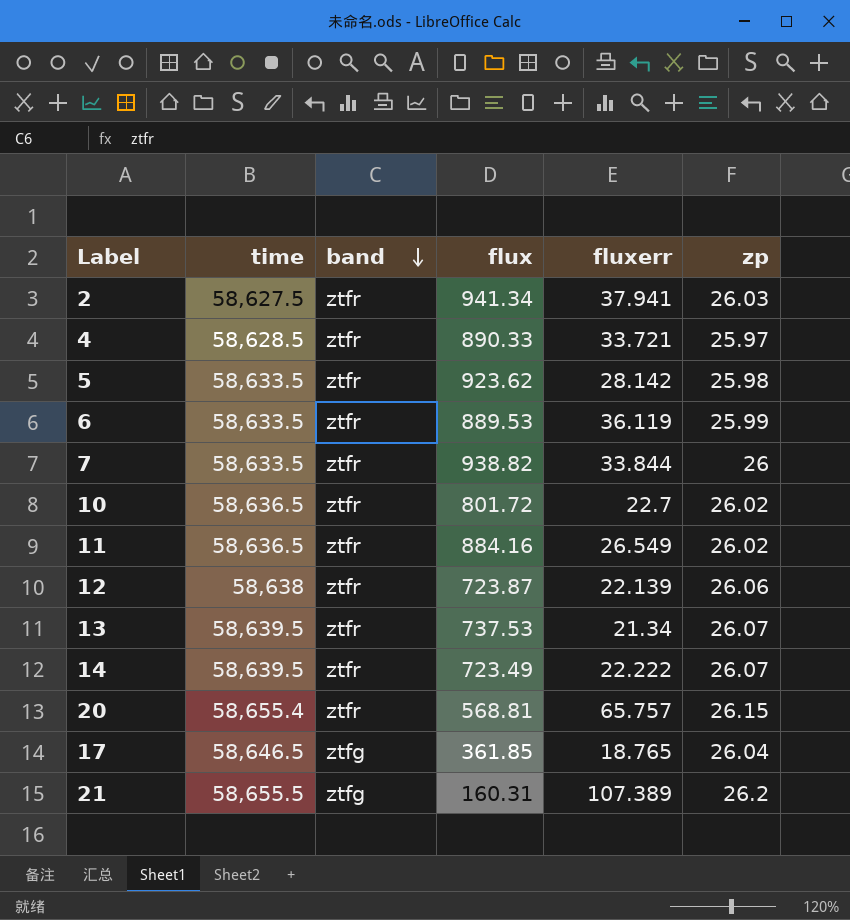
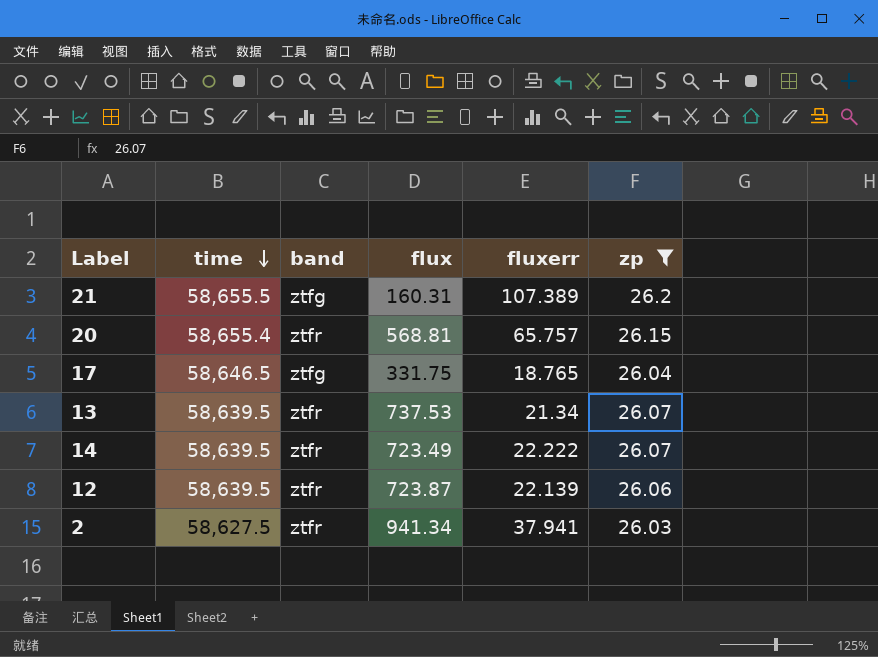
filter: none -> zp >= 26.03
row order: band descending -> time descending
17 | flux: 361.85 -> 331.75
12 | time: 58,638 -> 58,639.5

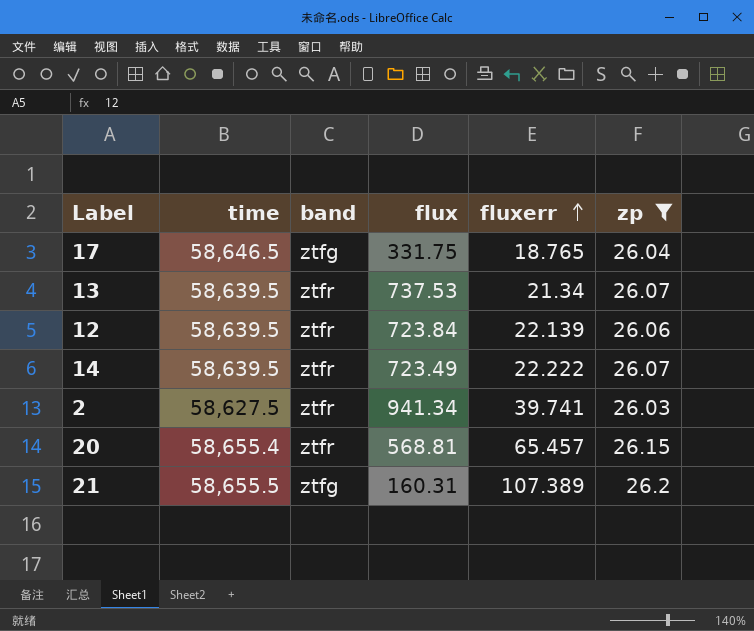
row order: time descending -> fluxerr ascending
12 | flux: 723.87 -> 723.84
2 | fluxerr: 37.941 -> 39.741
20 | fluxerr: 65.757 -> 65.457

